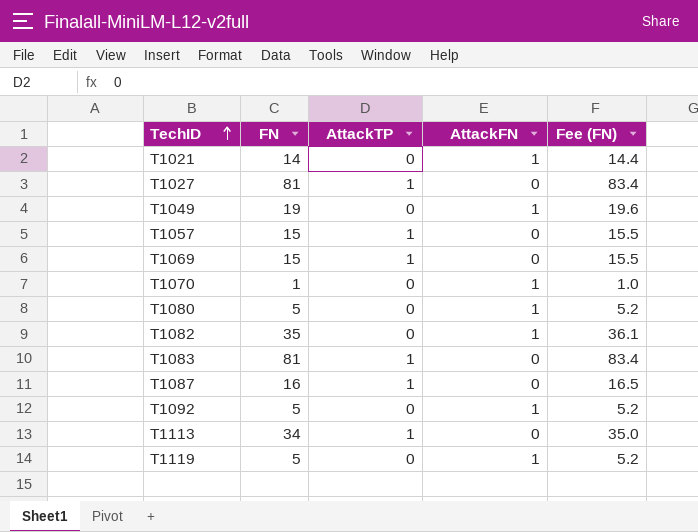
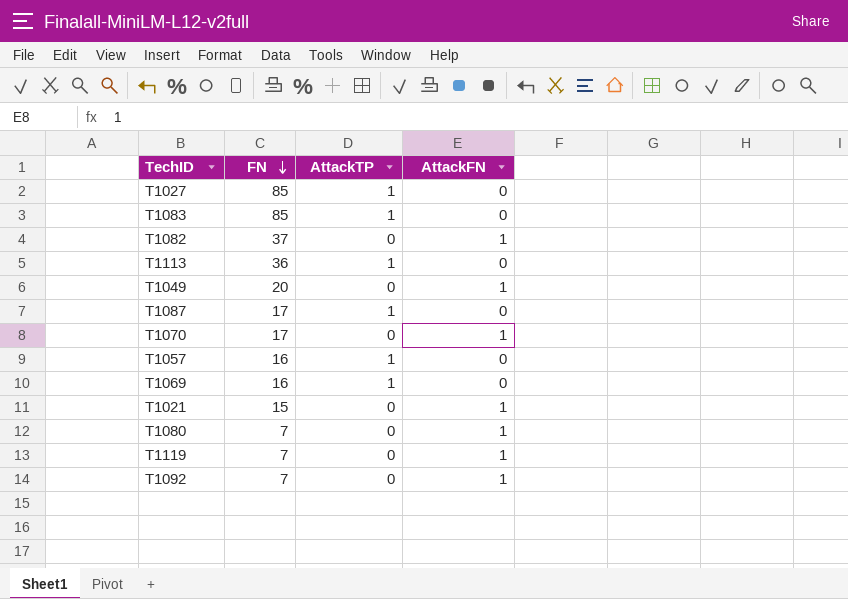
row order: TechID ascending -> FN descending
column Fee (FN) | formula: [FN] * 1.03 -> none
T1027 | FN: 81 -> 85
T1083 | FN: 81 -> 85
T1082 | FN: 35 -> 37
T1113 | FN: 34 -> 36
T1049 | FN: 19 -> 20
T1087 | FN: 16 -> 17
T1070 | FN: 1 -> 17
T1057 | FN: 15 -> 16
T1069 | FN: 15 -> 16
T1021 | FN: 14 -> 15
T1080 | FN: 5 -> 7
T1119 | FN: 5 -> 7
T1092 | FN: 5 -> 7

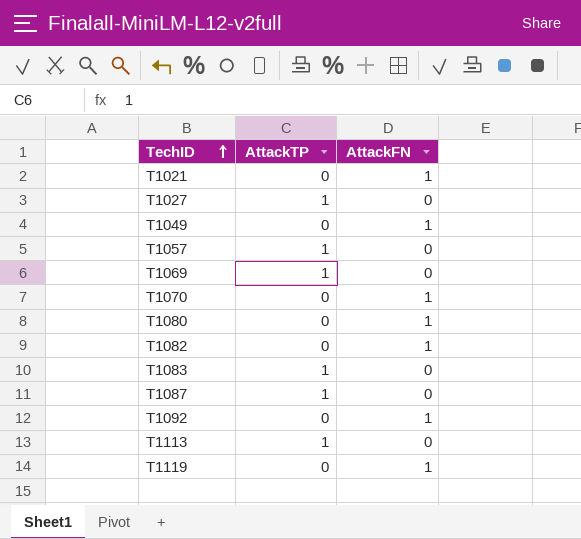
row order: FN descending -> TechID ascending
column FN | position: 2 -> none

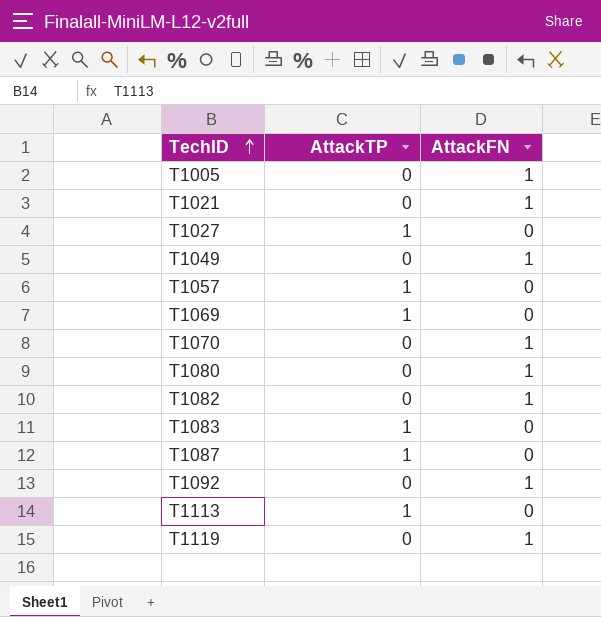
row T1005: none -> 0 | 1

